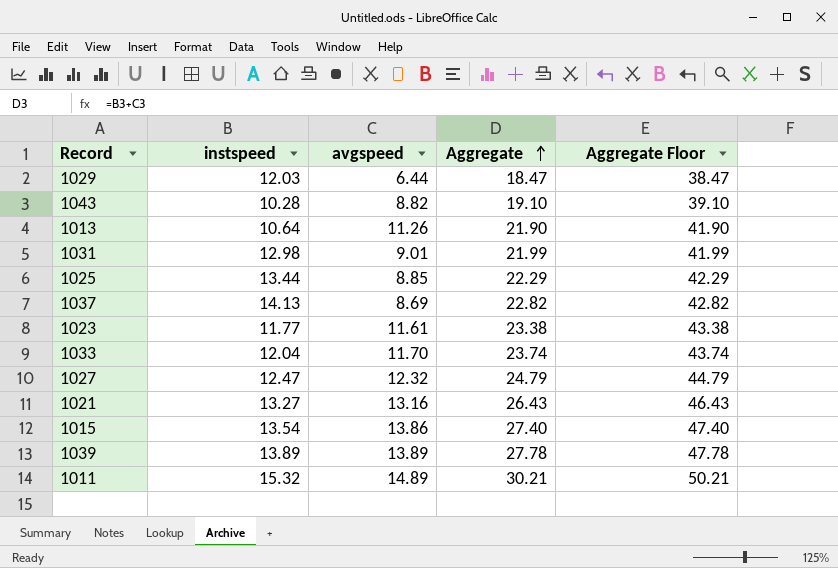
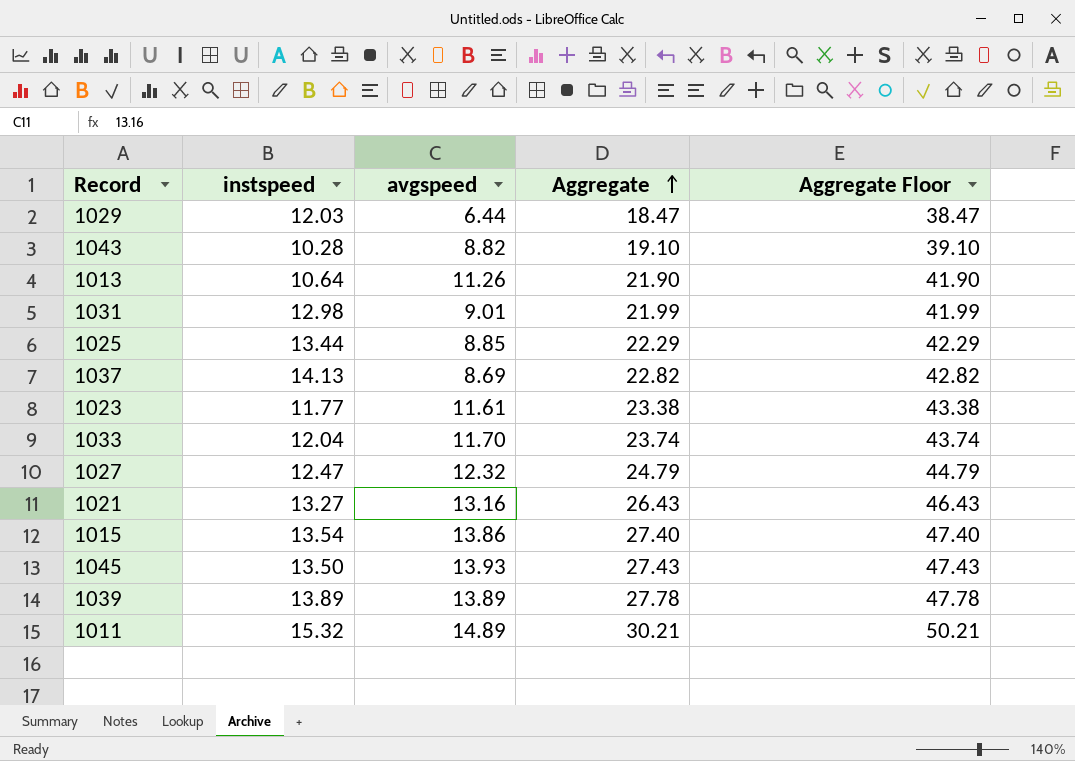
row 1045: none -> 13.50 | 13.93 | 27.43 | 47.43

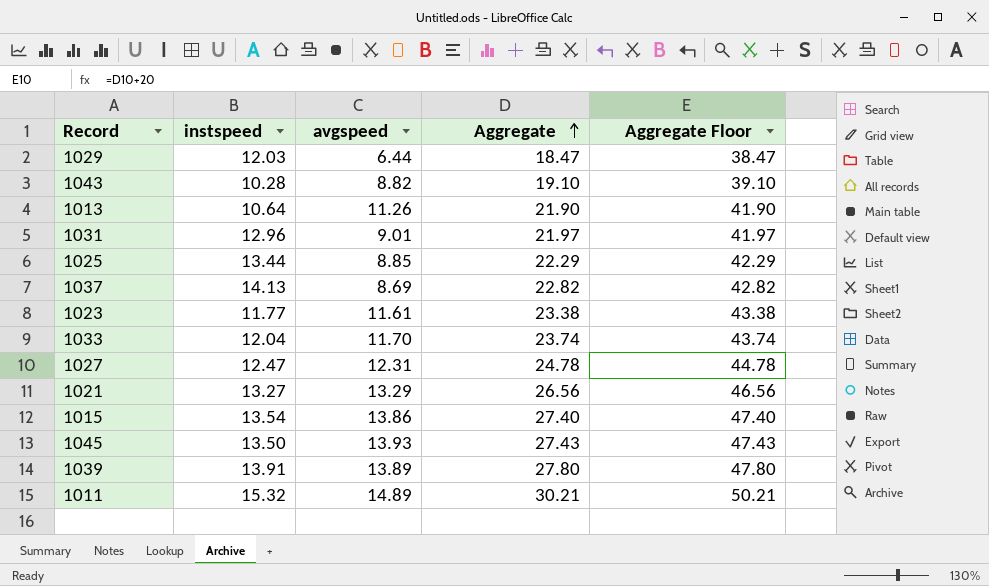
1031 | instspeed: 12.98 -> 12.96
1031 | Aggregate: 21.99 -> 21.97
1031 | Aggregate Floor: 41.99 -> 41.97
1027 | avgspeed: 12.32 -> 12.31
1027 | Aggregate: 24.79 -> 24.78
1027 | Aggregate Floor: 44.79 -> 44.78
1021 | avgspeed: 13.16 -> 13.29
1021 | Aggregate: 26.43 -> 26.56
1021 | Aggregate Floor: 46.43 -> 46.56
1039 | instspeed: 13.89 -> 13.91
1039 | Aggregate: 27.78 -> 27.80
1039 | Aggregate Floor: 47.78 -> 47.80

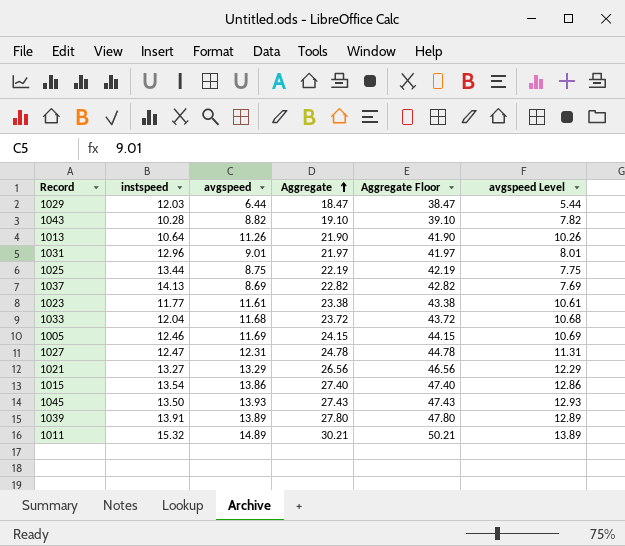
column avgspeed Level | formula: none -> [avgspeed] - 1
1025 | avgspeed: 8.85 -> 8.75
1025 | Aggregate: 22.29 -> 22.19
1025 | Aggregate Floor: 42.29 -> 42.19
1033 | avgspeed: 11.70 -> 11.68
1033 | Aggregate: 23.74 -> 23.72
1033 | Aggregate Floor: 43.74 -> 43.72
row 1005: none -> 12.46 | 11.69 | 24.15 | 44.15 | 10.69

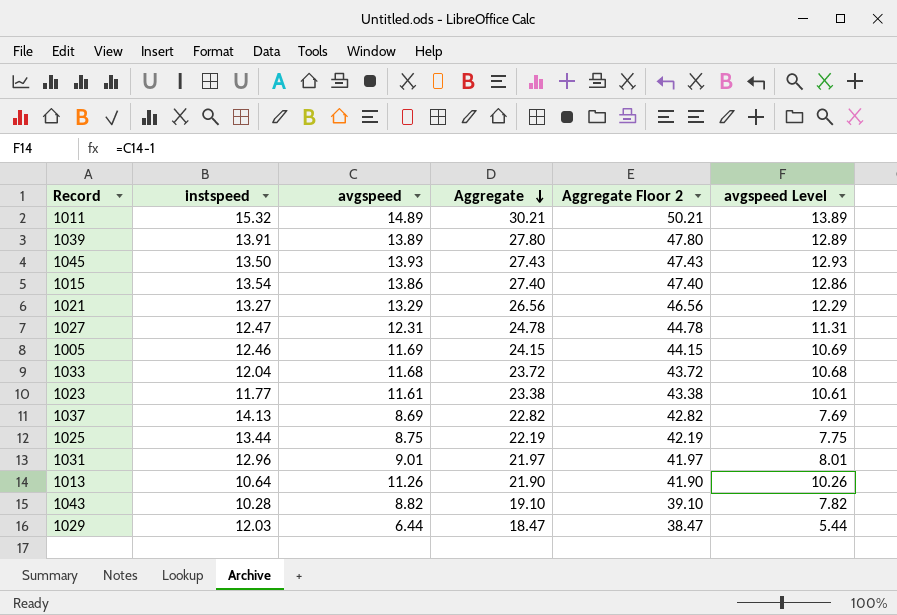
row order: Aggregate ascending -> Aggregate descending
column name: Aggregate Floor -> Aggregate Floor 2

